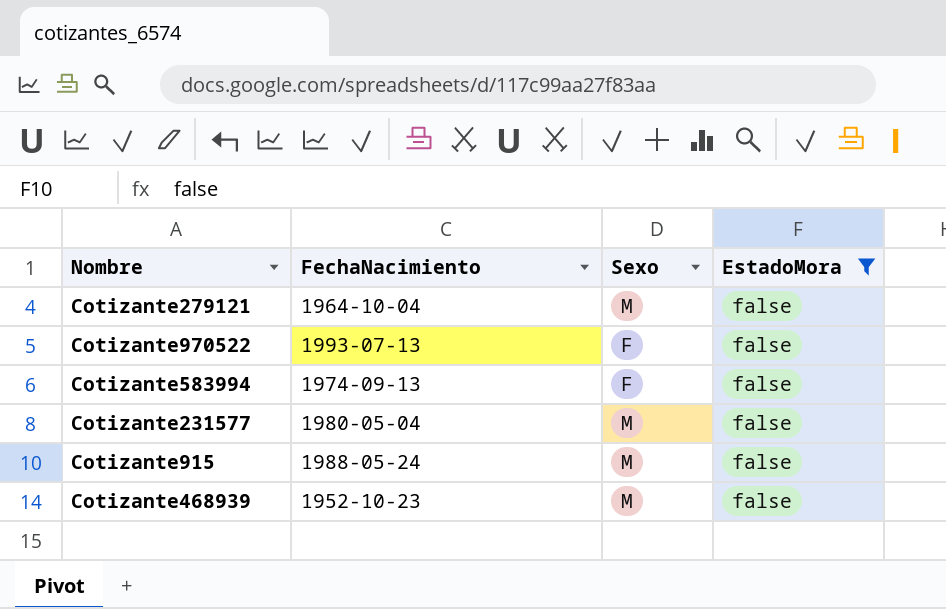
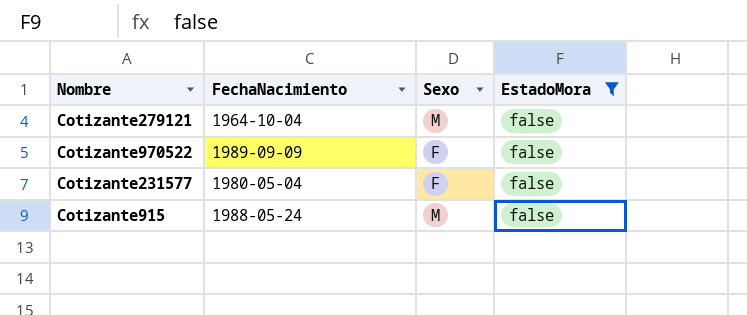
row Cotizante583994: 1974-09-13 | F | false -> none
row Cotizante468939: 1952-10-23 | M | false -> none
Cotizante970522 | FechaNacimiento: 1993-07-13 -> 1989-09-09
Cotizante231577 | Sexo: M -> F

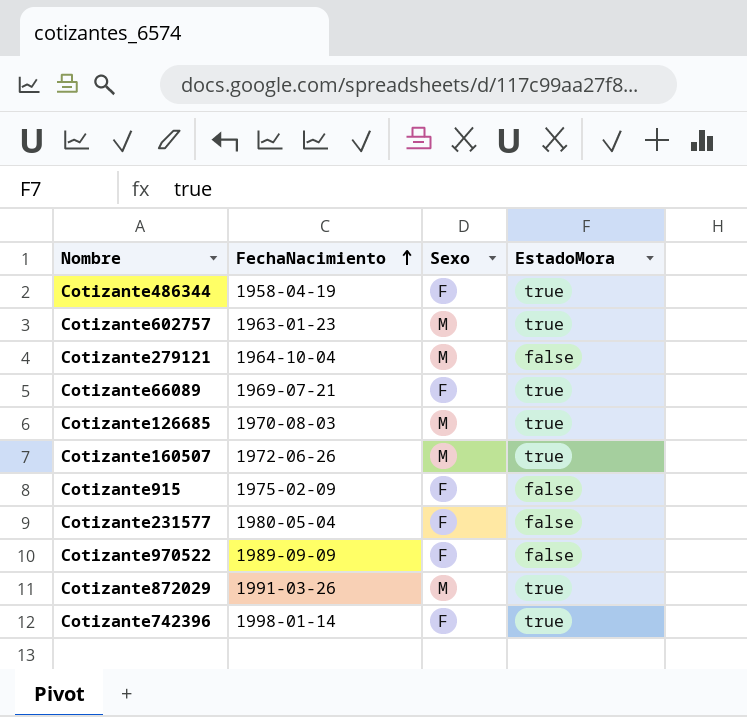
filter: EstadoMora = false -> none
row order: none -> FechaNacimiento ascending
Cotizante915 | FechaNacimiento: 1988-05-24 -> 1975-02-09
Cotizante915 | Sexo: M -> F

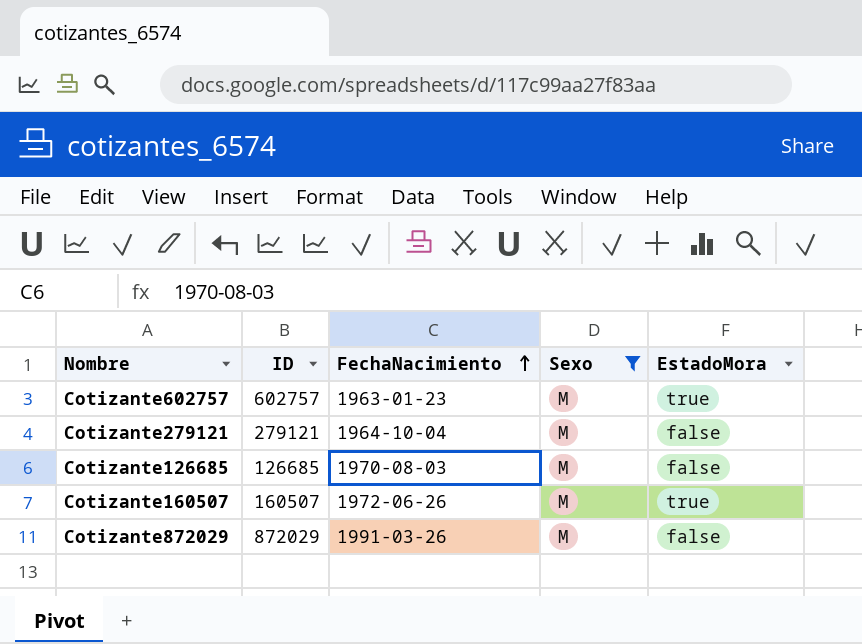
filter: none -> Sexo = M
column ID | position: none -> 2
Cotizante126685 | EstadoMora: true -> false
Cotizante872029 | EstadoMora: true -> false

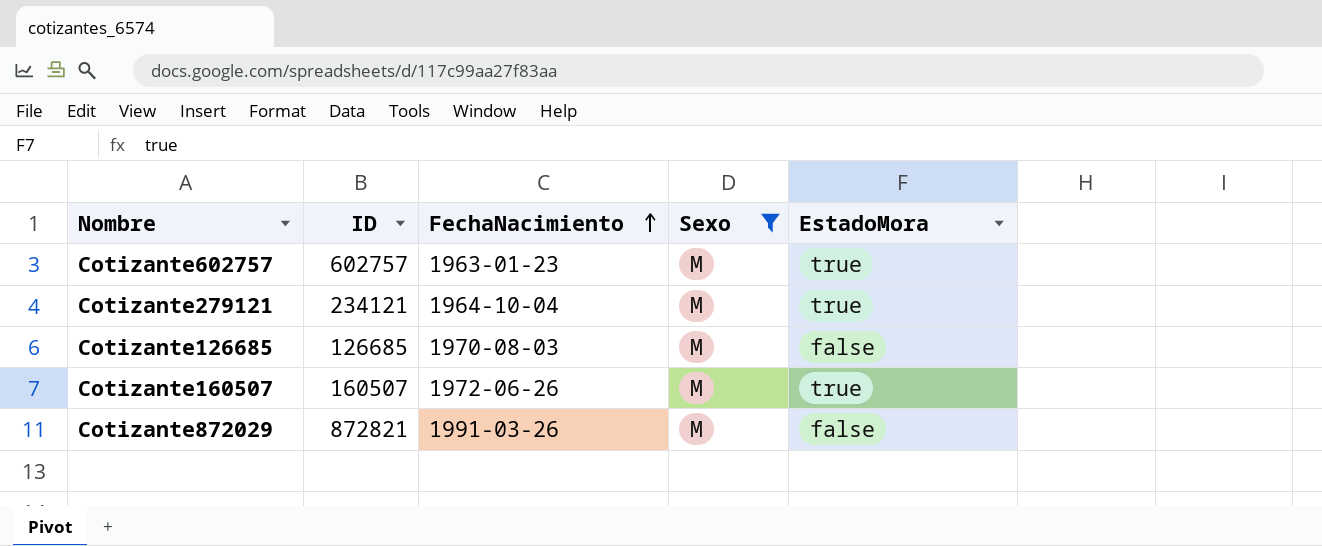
Cotizante279121 | ID: 279121 -> 234121
Cotizante279121 | EstadoMora: false -> true
Cotizante872029 | ID: 872029 -> 872821

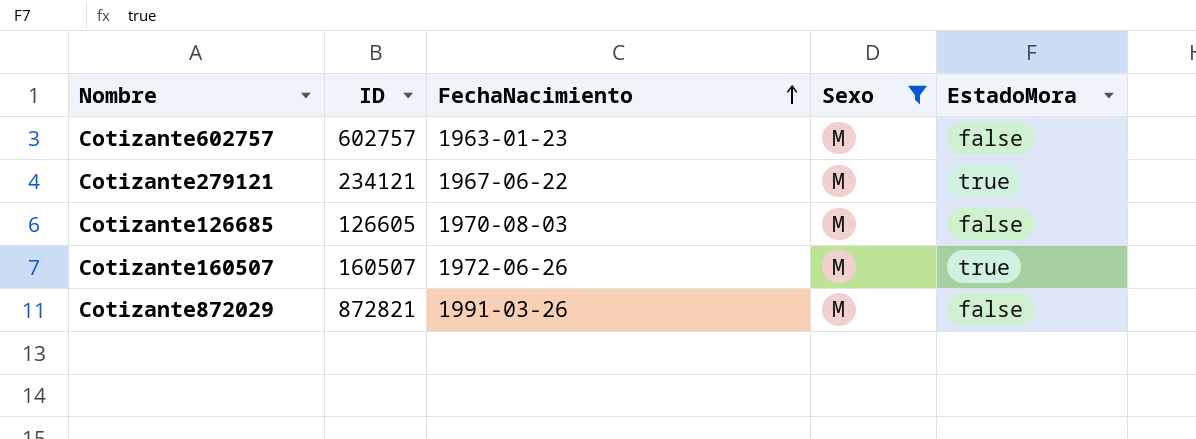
Cotizante602757 | EstadoMora: true -> false
Cotizante279121 | FechaNacimiento: 1964-10-04 -> 1967-06-22
Cotizante126685 | ID: 126685 -> 126605

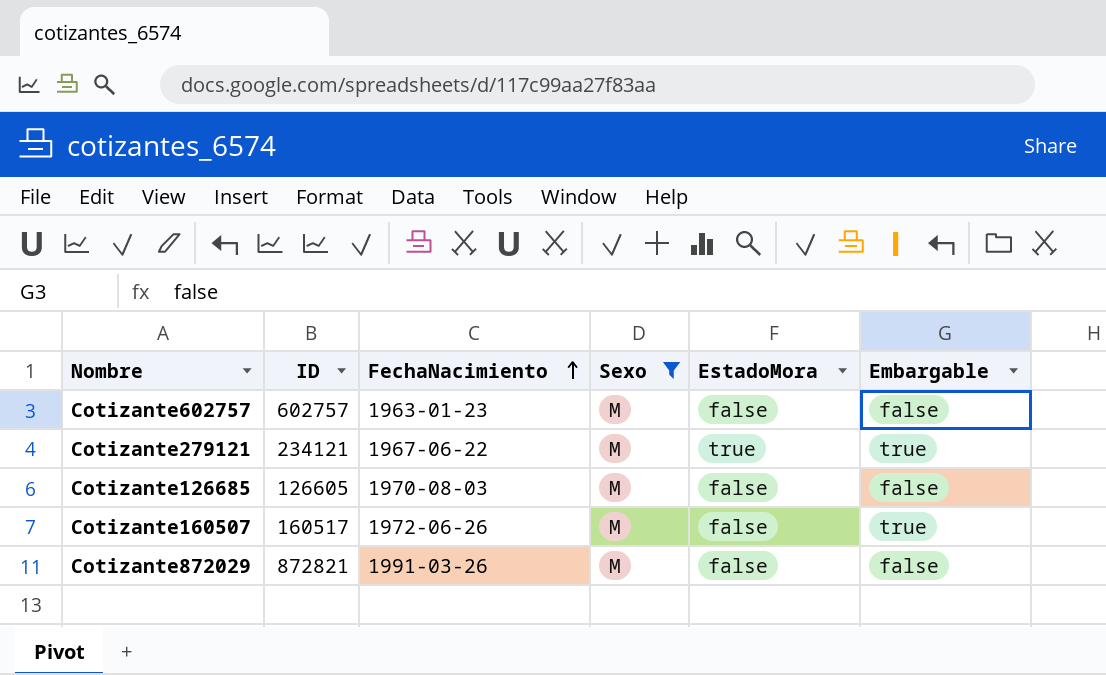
column Embargable | position: none -> 6
Cotizante160507 | ID: 160507 -> 160517
Cotizante160507 | EstadoMora: true -> false

